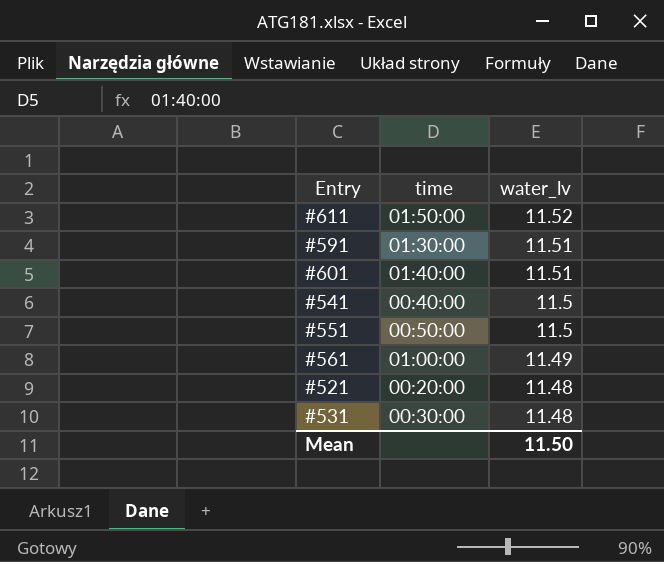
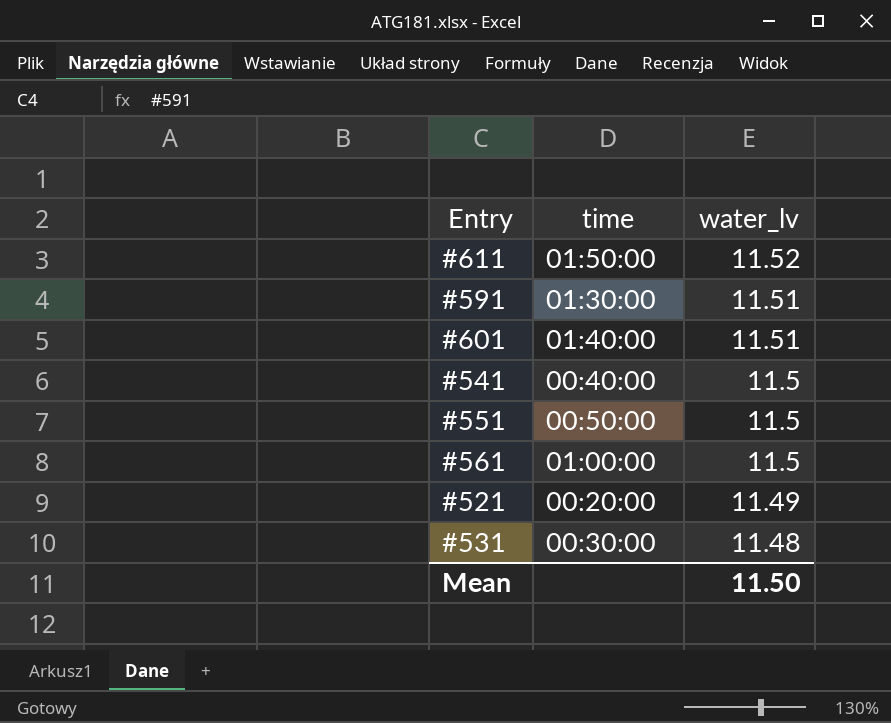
#561 | water_lv: 11.49 -> 11.5
#521 | water_lv: 11.48 -> 11.49

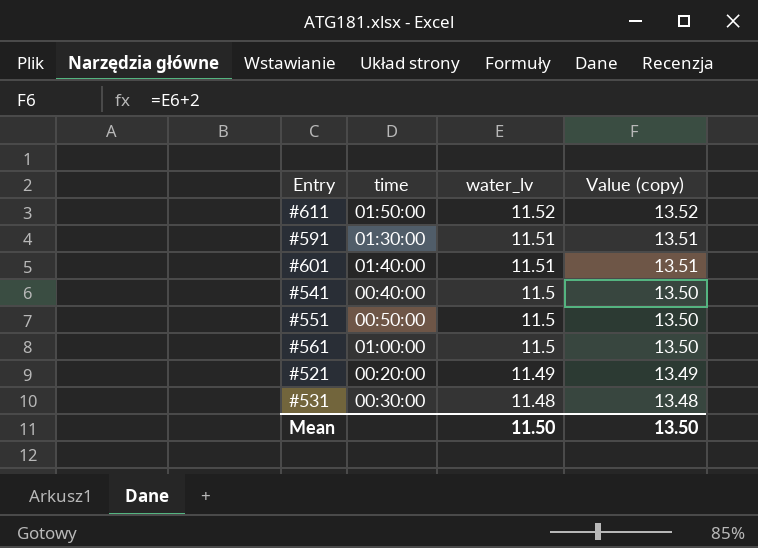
column Value (copy) | formula: none -> [water_lv] + 2

